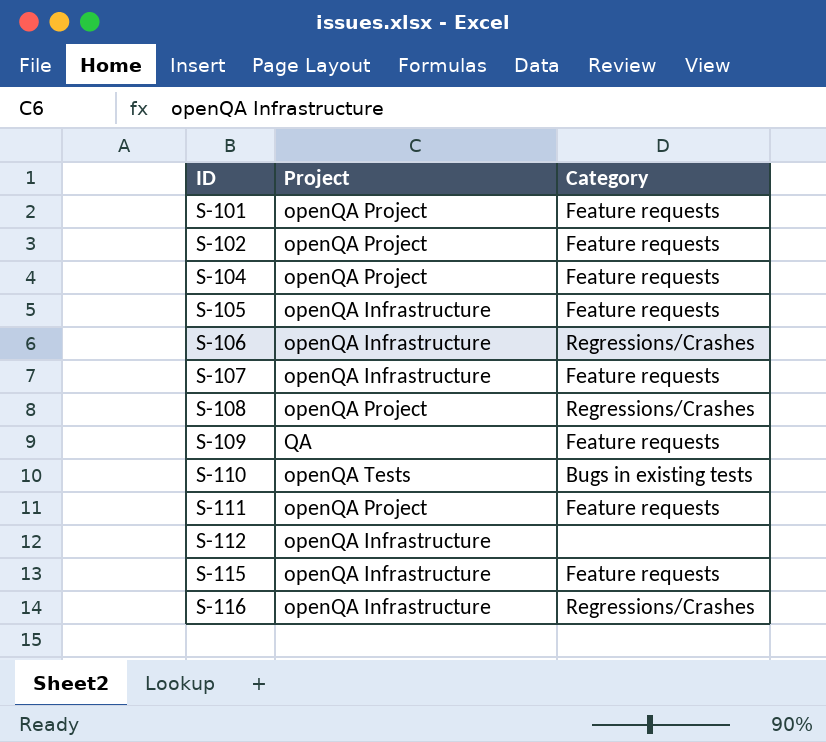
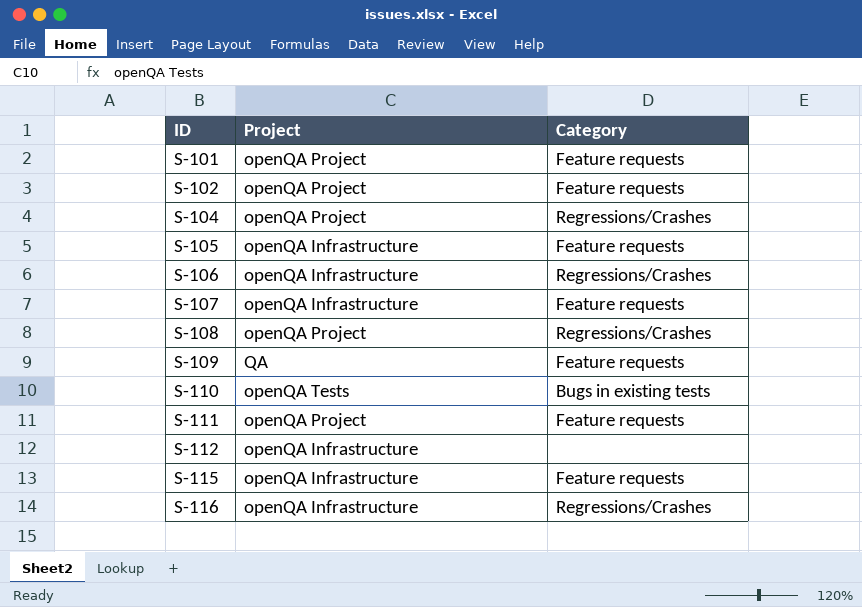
S-104 | Category: Feature requests -> Regressions/Crashes

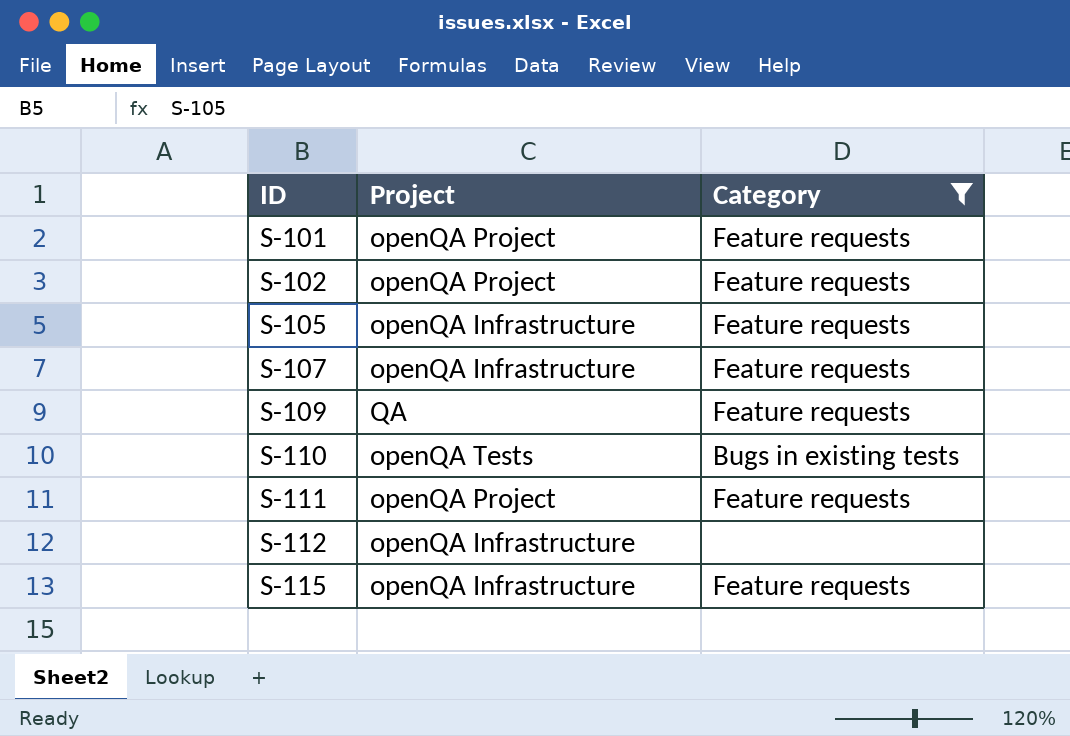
filter: none -> Category != Regressions/Crashes

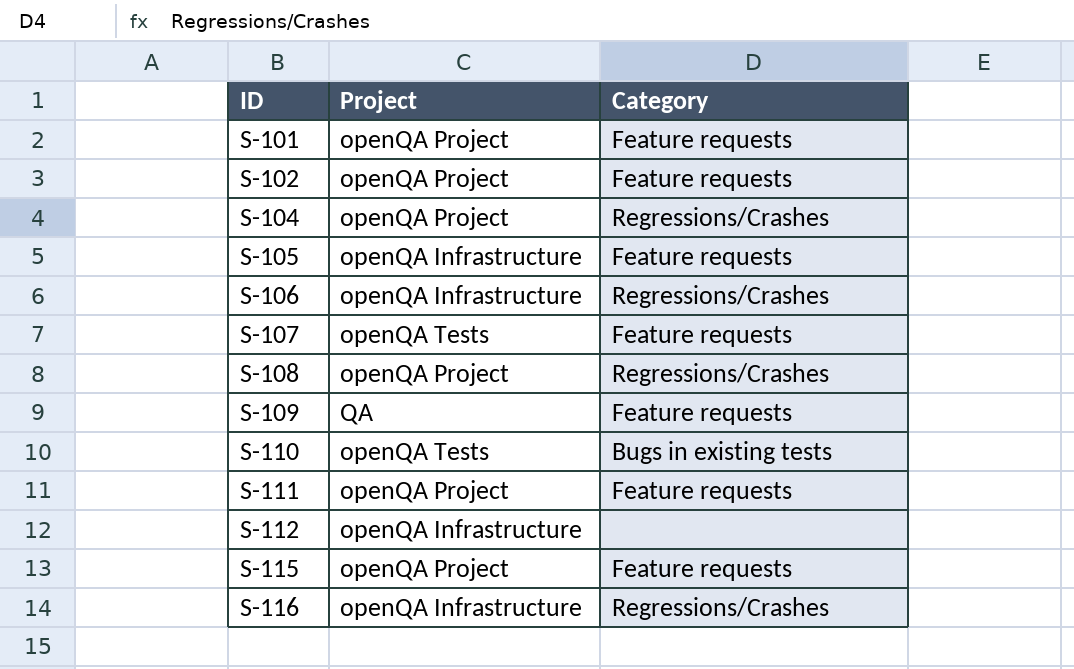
filter: Category != Regressions/Crashes -> none
S-107 | Project: openQA Infrastructure -> openQA Tests
S-115 | Project: openQA Infrastructure -> openQA Project

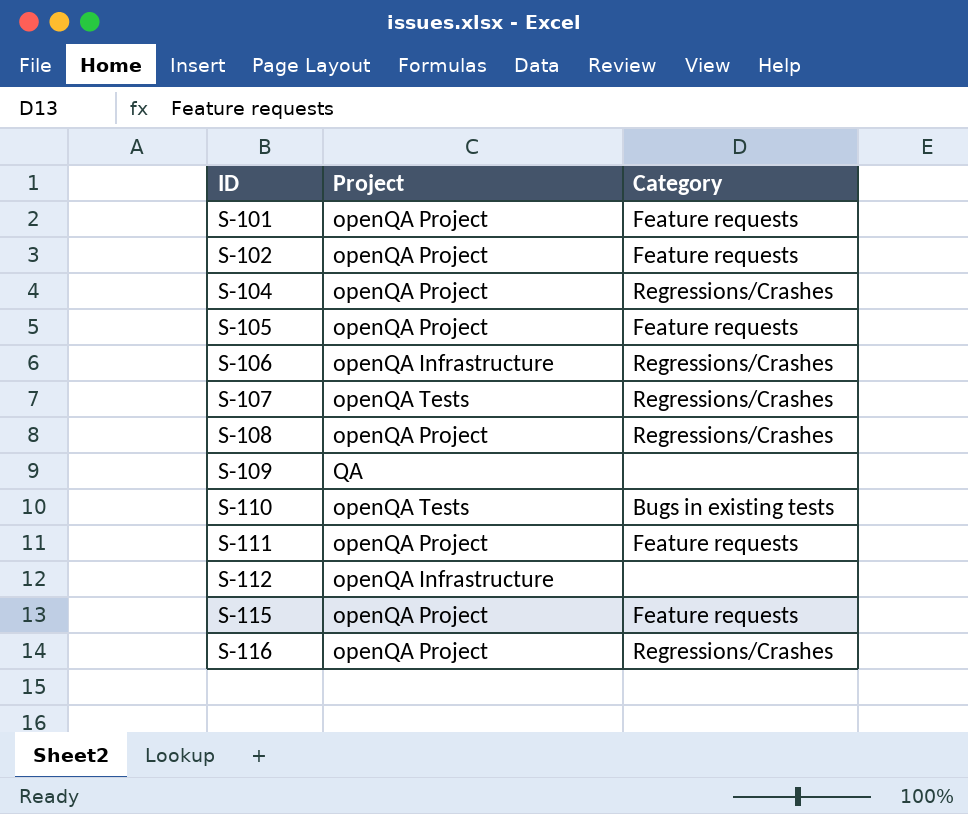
S-105 | Project: openQA Infrastructure -> openQA Project
S-107 | Category: Feature requests -> Regressions/Crashes
S-109 | Category: Feature requests -> none
S-116 | Project: openQA Infrastructure -> openQA Project

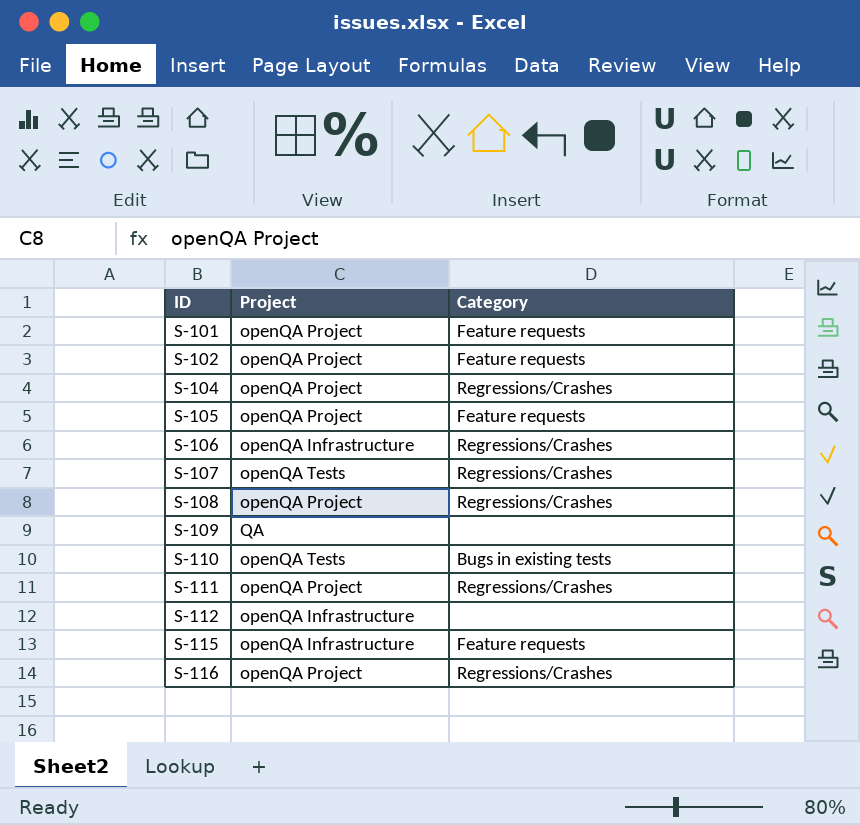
S-111 | Category: Feature requests -> Regressions/Crashes
S-115 | Project: openQA Project -> openQA Infrastructure

